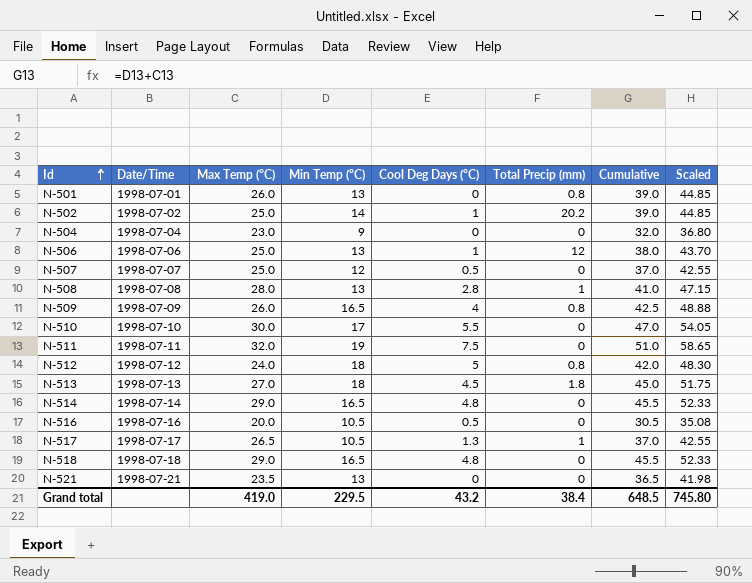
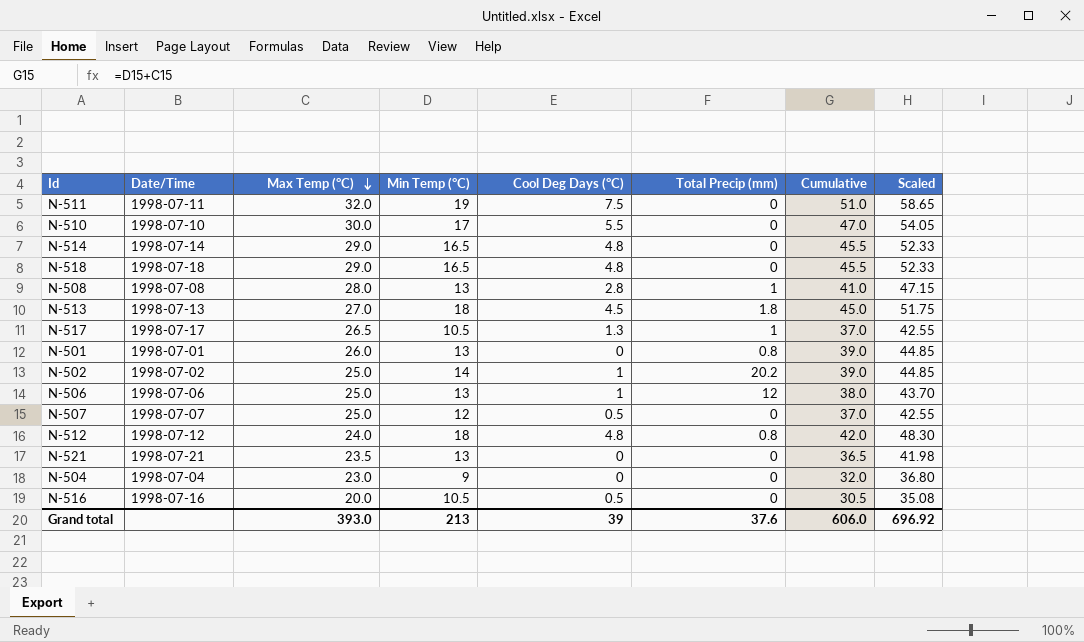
row order: Id ascending -> Max Temp (°C) descending
row N-509: 1998-07-09 | 26.0 | 16.5 | 4 | 0.8 | 42.5 | 48.88 -> none
N-512 | Cool Deg Days (°C): 5 -> 4.8
Grand total | Max Temp (°C): 419.0 -> 393.0
Grand total | Min Temp (°C): 229.5 -> 213
Grand total | Cool Deg Days (°C): 43.2 -> 39
Grand total | Total Precip (mm): 38.4 -> 37.6
Grand total | Cumulative: 648.5 -> 606.0
Grand total | Scaled: 745.80 -> 696.92

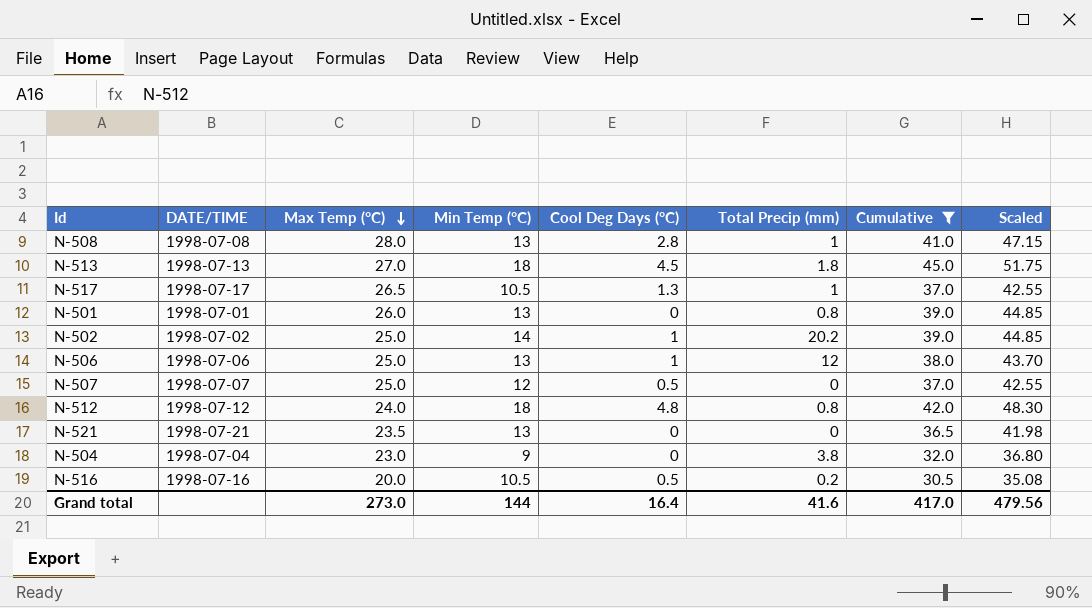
filter: none -> Cumulative <= 45.0
column name: Date/Time -> DATE/TIME
N-504 | Total Precip (mm): 0 -> 3.8
N-516 | Total Precip (mm): 0 -> 0.2
Grand total | Max Temp (°C): 393.0 -> 273.0
Grand total | Min Temp (°C): 213 -> 144
Grand total | Cool Deg Days (°C): 39 -> 16.4
Grand total | Total Precip (mm): 37.6 -> 41.6
Grand total | Cumulative: 606.0 -> 417.0
Grand total | Scaled: 696.92 -> 479.56

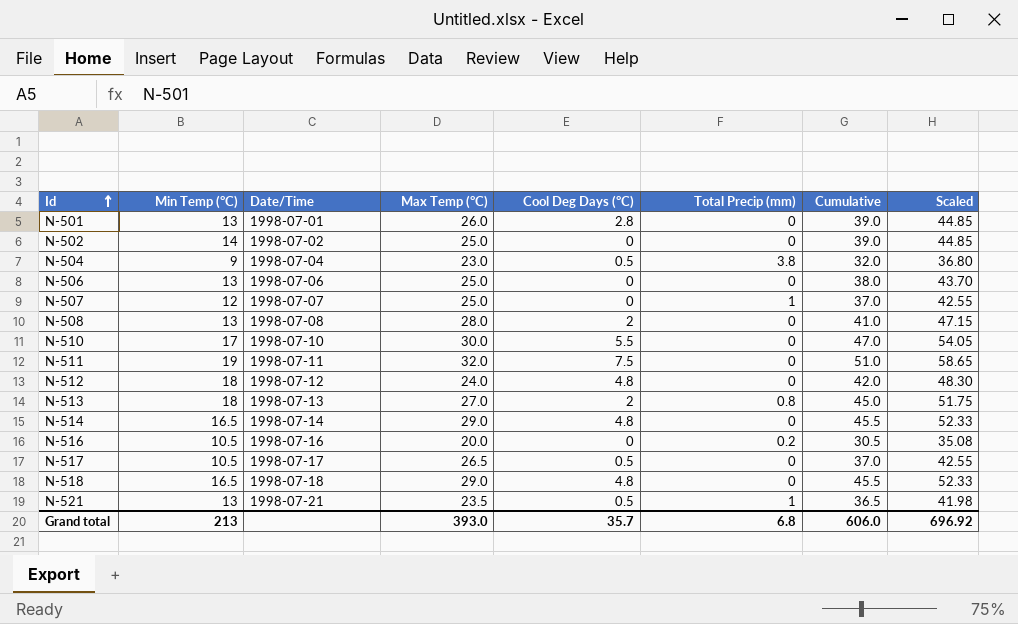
filter: Cumulative <= 45.0 -> none
row order: Max Temp (°C) descending -> Id ascending
column Min Temp (°C) | position: 4 -> 2
column name: DATE/TIME -> Date/Time
N-501 | Cool Deg Days (°C): 0 -> 2.8
N-501 | Total Precip (mm): 0.8 -> 0
N-502 | Cool Deg Days (°C): 1 -> 0
N-502 | Total Precip (mm): 20.2 -> 0
N-504 | Cool Deg Days (°C): 0 -> 0.5
N-506 | Cool Deg Days (°C): 1 -> 0
N-506 | Total Precip (mm): 12 -> 0
N-507 | Cool Deg Days (°C): 0.5 -> 0
N-507 | Total Precip (mm): 0 -> 1
N-508 | Cool Deg Days (°C): 2.8 -> 2
N-508 | Total Precip (mm): 1 -> 0
N-512 | Total Precip (mm): 0.8 -> 0
N-513 | Cool Deg Days (°C): 4.5 -> 2
N-513 | Total Precip (mm): 1.8 -> 0.8
N-516 | Cool Deg Days (°C): 0.5 -> 0
N-517 | Cool Deg Days (°C): 1.3 -> 0.5
N-517 | Total Precip (mm): 1 -> 0
N-521 | Cool Deg Days (°C): 0 -> 0.5
N-521 | Total Precip (mm): 0 -> 1
Grand total | Min Temp (°C): 144 -> 213
Grand total | Max Temp (°C): 273.0 -> 393.0
Grand total | Cool Deg Days (°C): 16.4 -> 35.7
Grand total | Total Precip (mm): 41.6 -> 6.8
Grand total | Cumulative: 417.0 -> 606.0
Grand total | Scaled: 479.56 -> 696.92

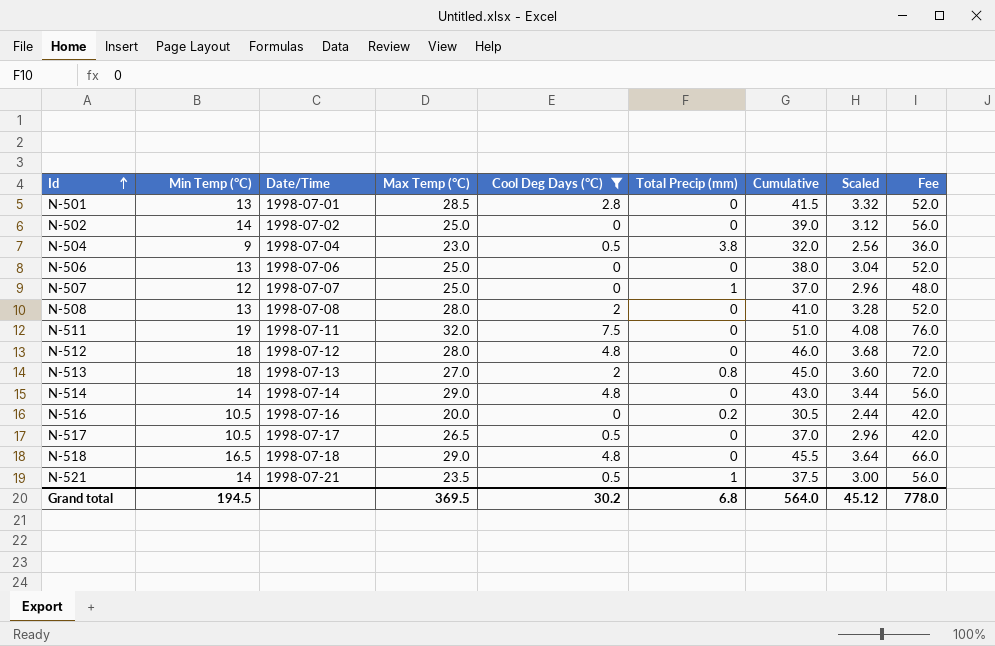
filter: none -> Cool Deg Days (°C) != 5.5
column Scaled | formula: [Cumulative] * 1.15 -> [Cumulative] * 0.08
column Fee | formula: none -> [Min Temp (°C)] * 4
N-501 | Max Temp (°C): 26.0 -> 28.5
N-501 | Cumulative: 39.0 -> 41.5
N-512 | Max Temp (°C): 24.0 -> 28.0
N-512 | Cumulative: 42.0 -> 46.0
N-514 | Min Temp (°C): 16.5 -> 14
N-514 | Cumulative: 45.5 -> 43.0
N-521 | Min Temp (°C): 13 -> 14
N-521 | Cumulative: 36.5 -> 37.5
Grand total | Min Temp (°C): 213 -> 194.5
Grand total | Max Temp (°C): 393.0 -> 369.5
Grand total | Cool Deg Days (°C): 35.7 -> 30.2
Grand total | Cumulative: 606.0 -> 564.0
Grand total | Scaled: 696.92 -> 45.12

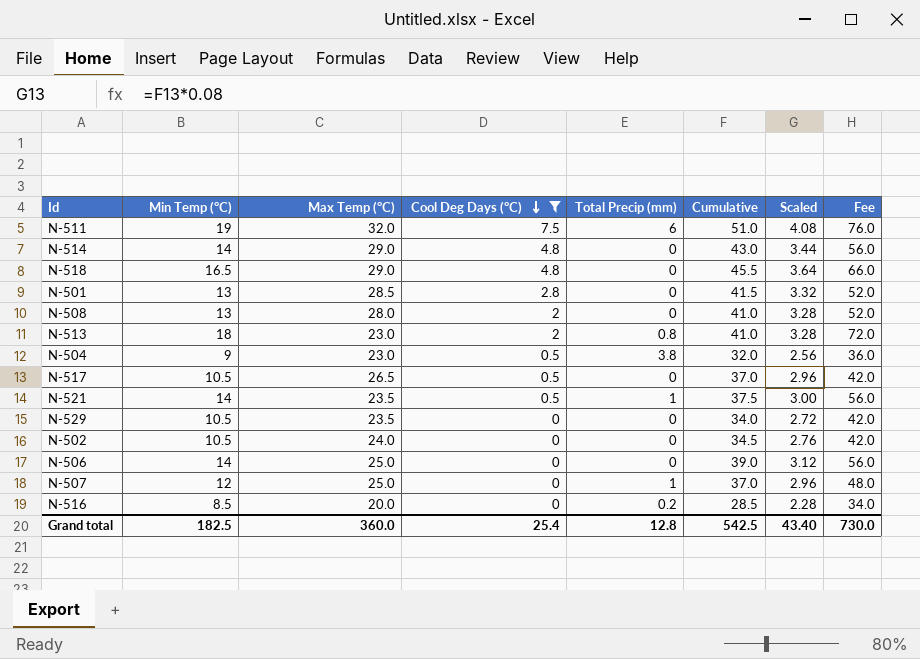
row order: Id ascending -> Cool Deg Days (°C) descending
column Date/Time | position: 3 -> none
row N-512: 18 | 1998-07-12 | 28.0 | 4.8 | 0 | 46.0 | 3.68 | 72.0 -> none
N-511 | Total Precip (mm): 0 -> 6
N-513 | Max Temp (°C): 27.0 -> 23.0
N-513 | Cumulative: 45.0 -> 41.0
N-513 | Scaled: 3.60 -> 3.28
row N-529: none -> 10.5 | 23.5 | 0 | 0 | 34.0 | 2.72 | 42.0
N-502 | Min Temp (°C): 14 -> 10.5
N-502 | Max Temp (°C): 25.0 -> 24.0
N-502 | Cumulative: 39.0 -> 34.5
N-502 | Scaled: 3.12 -> 2.76
N-502 | Fee: 56.0 -> 42.0
N-506 | Min Temp (°C): 13 -> 14
N-506 | Cumulative: 38.0 -> 39.0
N-506 | Scaled: 3.04 -> 3.12
N-506 | Fee: 52.0 -> 56.0
N-516 | Min Temp (°C): 10.5 -> 8.5
N-516 | Cumulative: 30.5 -> 28.5
N-516 | Scaled: 2.44 -> 2.28
N-516 | Fee: 42.0 -> 34.0
Grand total | Min Temp (°C): 194.5 -> 182.5
Grand total | Max Temp (°C): 369.5 -> 360.0
Grand total | Cool Deg Days (°C): 30.2 -> 25.4
Grand total | Total Precip (mm): 6.8 -> 12.8
Grand total | Cumulative: 564.0 -> 542.5
Grand total | Scaled: 45.12 -> 43.40
Grand total | Fee: 778.0 -> 730.0

